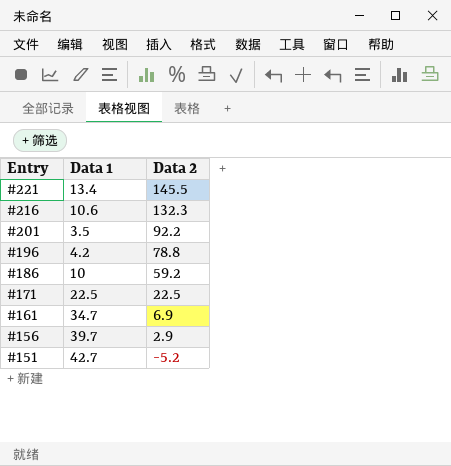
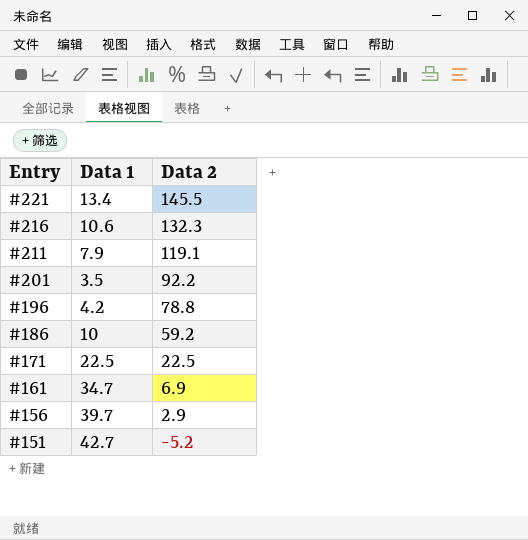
row #211: none -> 7.9 | 119.1

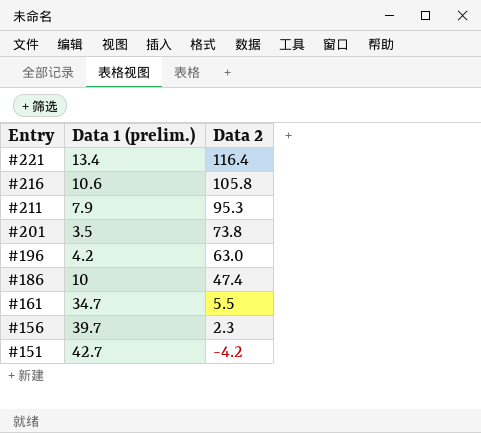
column name: Data 1 -> Data 1 (prelim.)
row #171: 22.5 | 22.5 -> none
#221 | Data 2: 145.5 -> 116.4
#216 | Data 2: 132.3 -> 105.8
#211 | Data 2: 119.1 -> 95.3
#201 | Data 2: 92.2 -> 73.8
#196 | Data 2: 78.8 -> 63.0
#186 | Data 2: 59.2 -> 47.4
#161 | Data 2: 6.9 -> 5.5
#156 | Data 2: 2.9 -> 2.3
#151 | Data 2: -5.2 -> -4.2

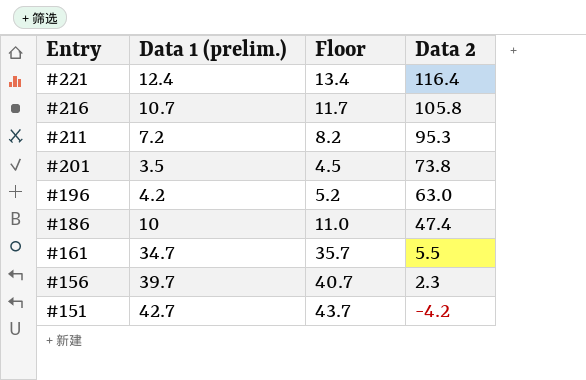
column Floor | formula: none -> [Data 1 (prelim.)] + 1
#221 | Data 1 (prelim.): 13.4 -> 12.4
#216 | Data 1 (prelim.): 10.6 -> 10.7
#211 | Data 1 (prelim.): 7.9 -> 7.2

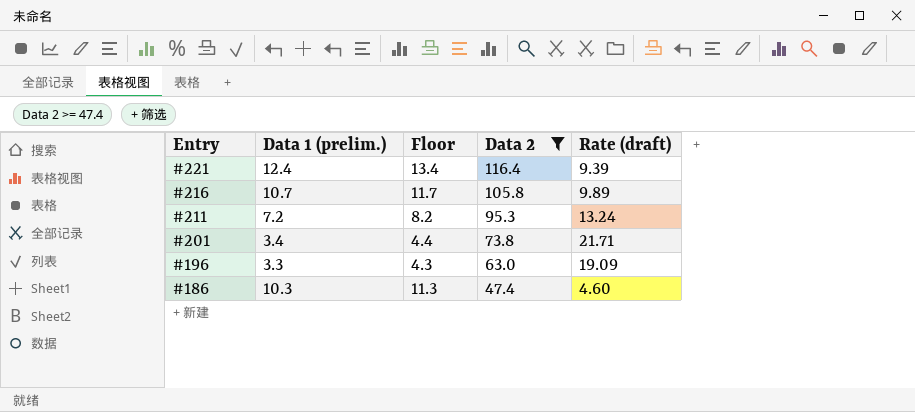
filter: none -> Data 2 >= 47.4
column Rate (draft) | formula: none -> [Data 2] / [Data 1 (prelim.)]
#201 | Data 1 (prelim.): 3.5 -> 3.4
#201 | Floor: 4.5 -> 4.4
#196 | Data 1 (prelim.): 4.2 -> 3.3
#196 | Floor: 5.2 -> 4.3
#186 | Data 1 (prelim.): 10 -> 10.3
#186 | Floor: 11.0 -> 11.3

